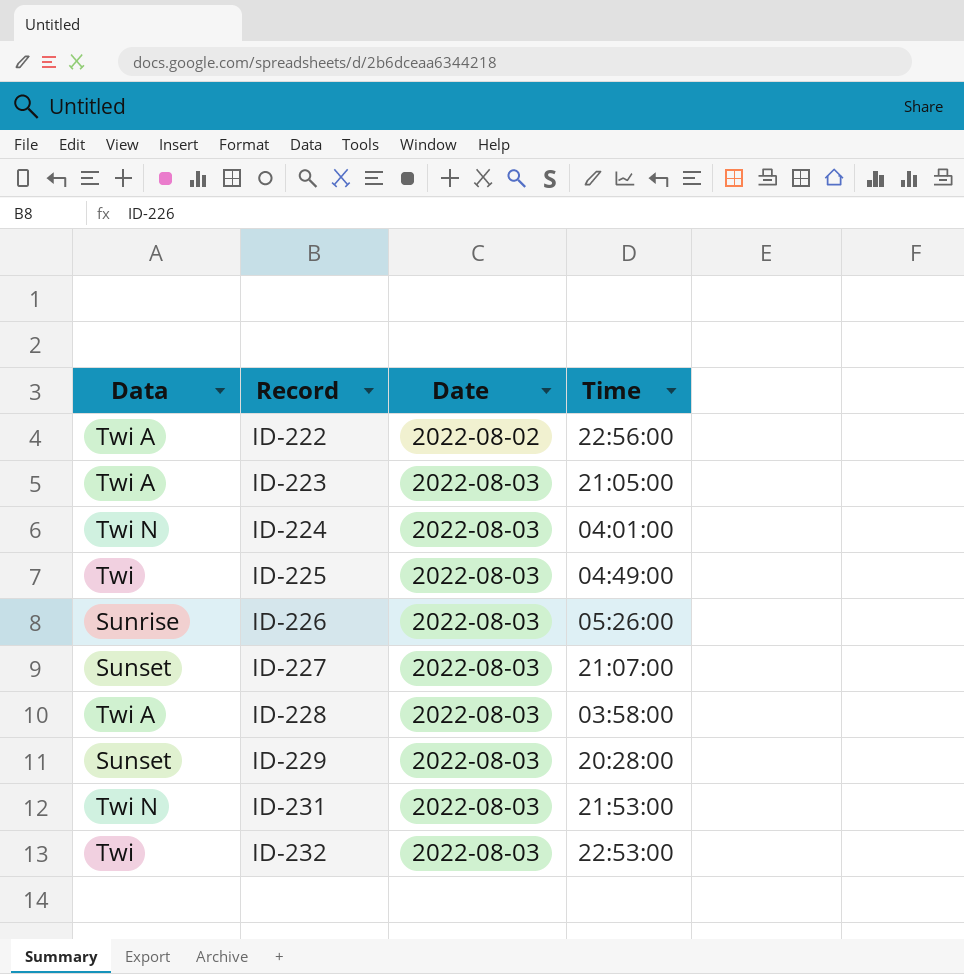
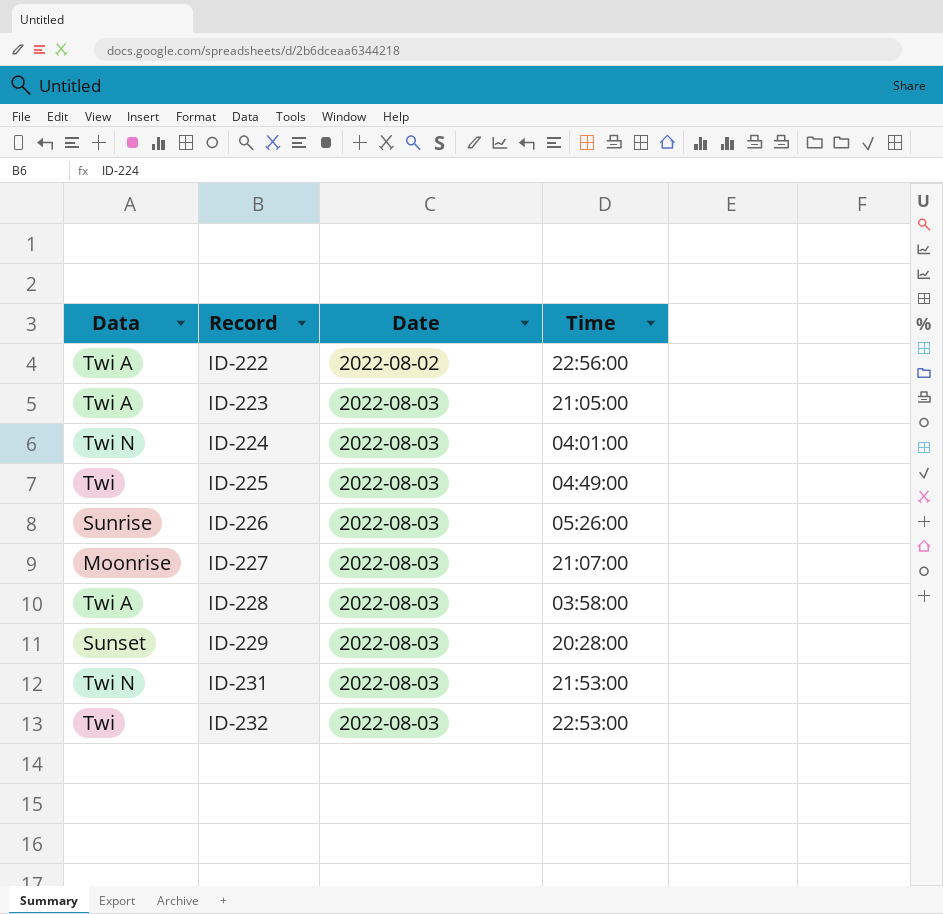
ID-227 | Data: Sunset -> Moonrise

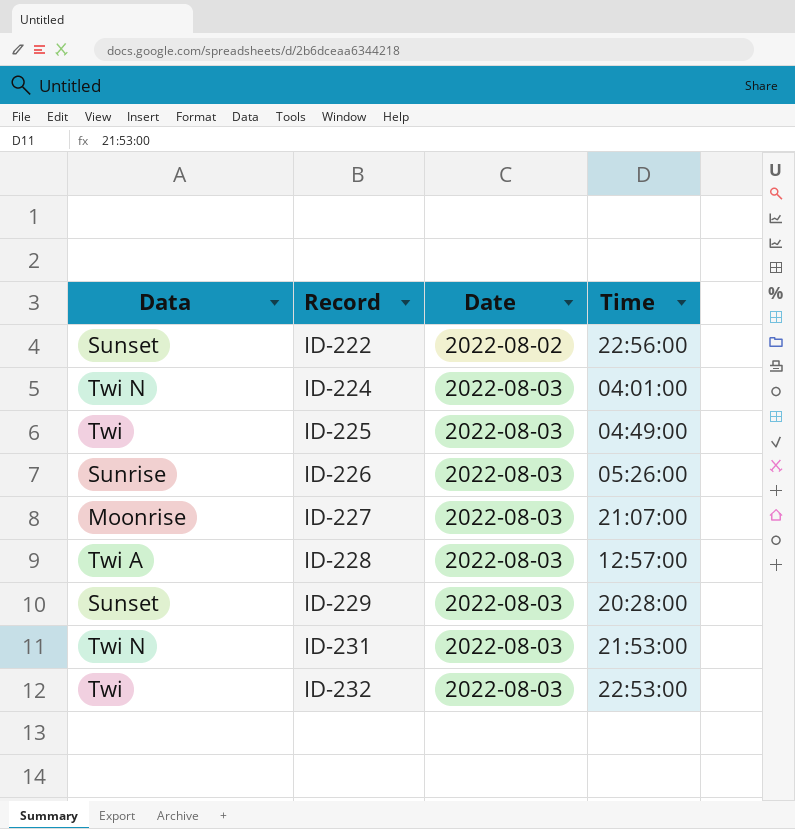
row ID-223: Twi A | 2022-08-03 | 21:05:00 -> none
ID-222 | Data: Twi A -> Sunset
ID-228 | Time: 03:58:00 -> 12:57:00

